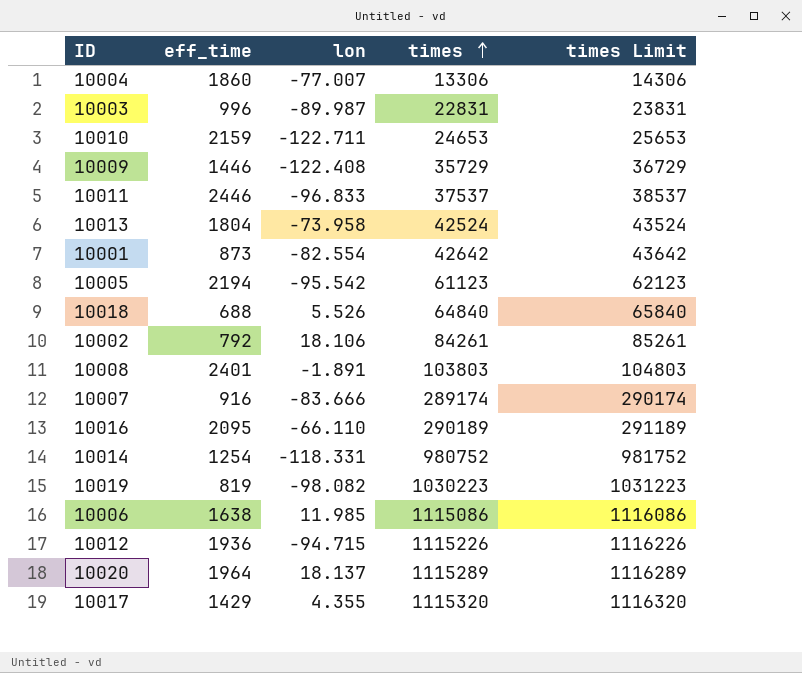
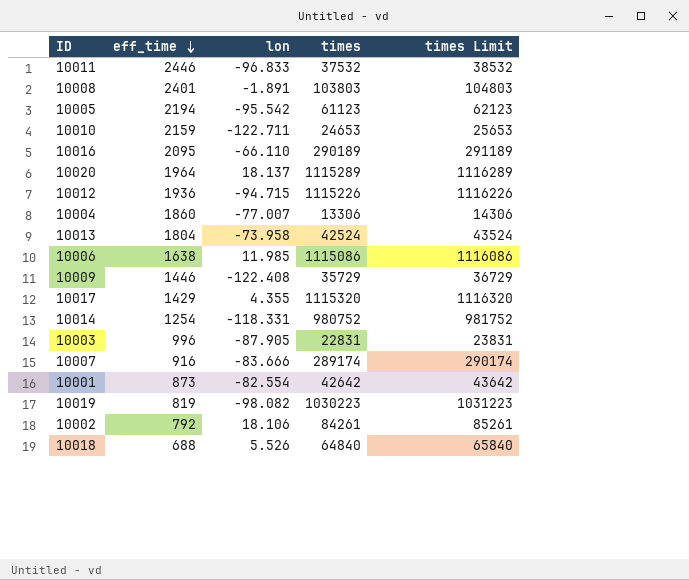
row order: times ascending -> eff_time descending
10011 | times: 37537 -> 37532
10011 | times Limit: 38537 -> 38532
10003 | lon: -89.987 -> -87.905

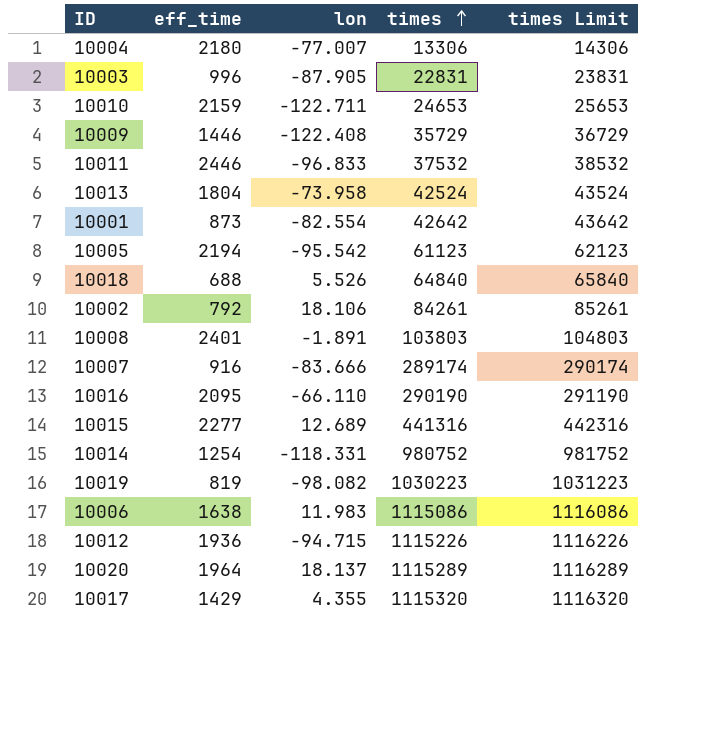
row order: eff_time descending -> times ascending
10004 | eff_time: 1860 -> 2180
10016 | times: 290189 -> 290190
10016 | times Limit: 291189 -> 291190
row 10015: none -> 2277 | 12.689 | 441316 | 442316
10006 | lon: 11.985 -> 11.983

